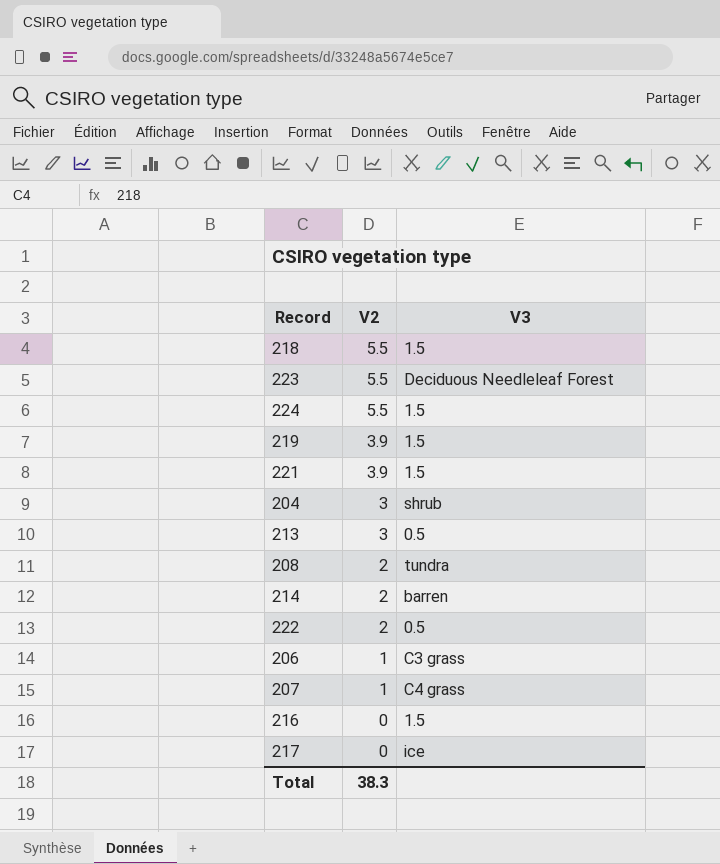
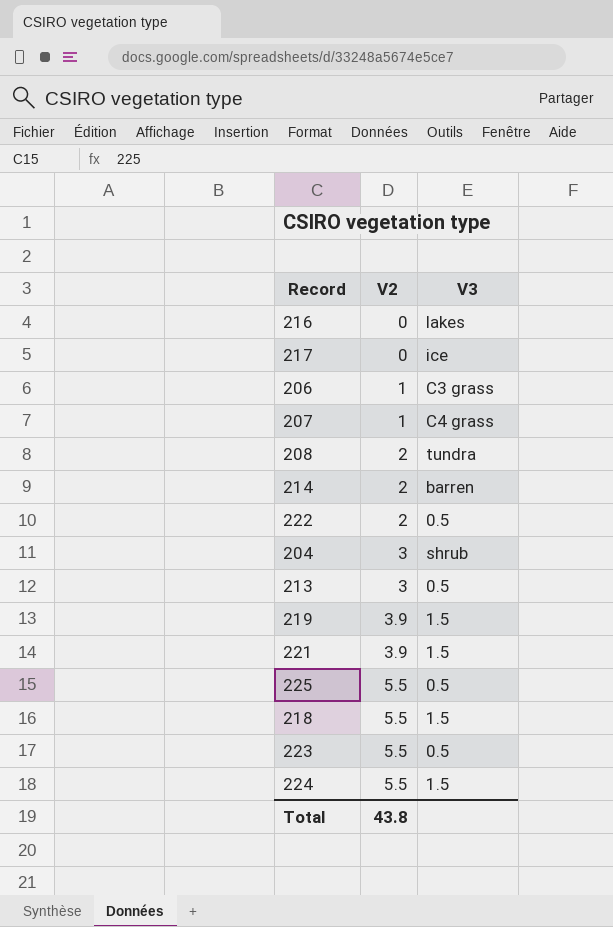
row order: V2 descending -> V2 ascending
216 | V3: 1.5 -> lakes
row 225: none -> 5.5 | 0.5
223 | V3: Deciduous Needleleaf Forest -> 0.5
Total | V2: 38.3 -> 43.8

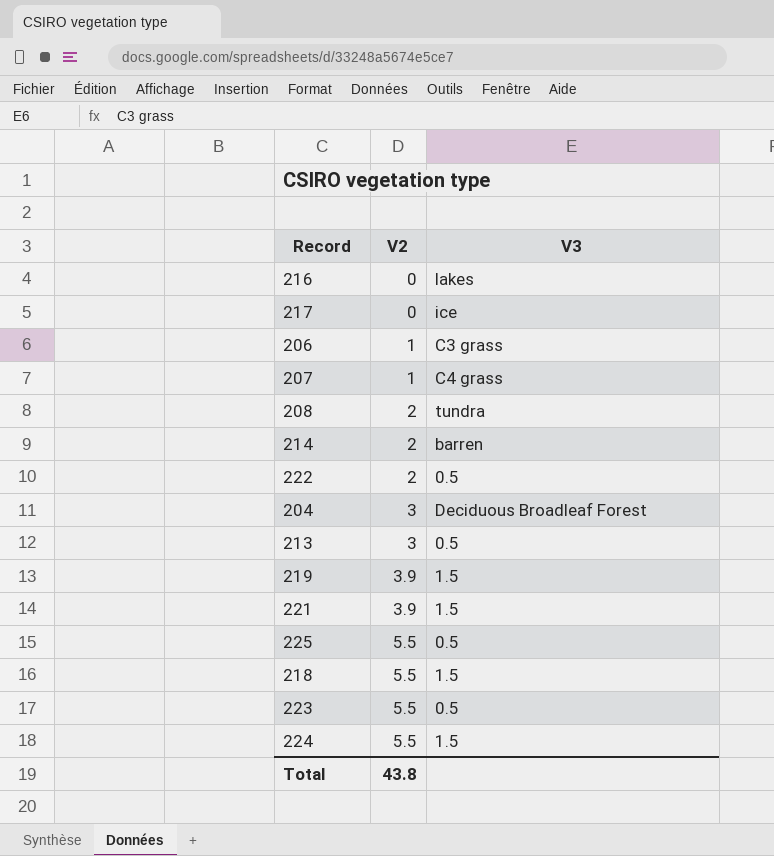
204 | V3: shrub -> Deciduous Broadleaf Forest

